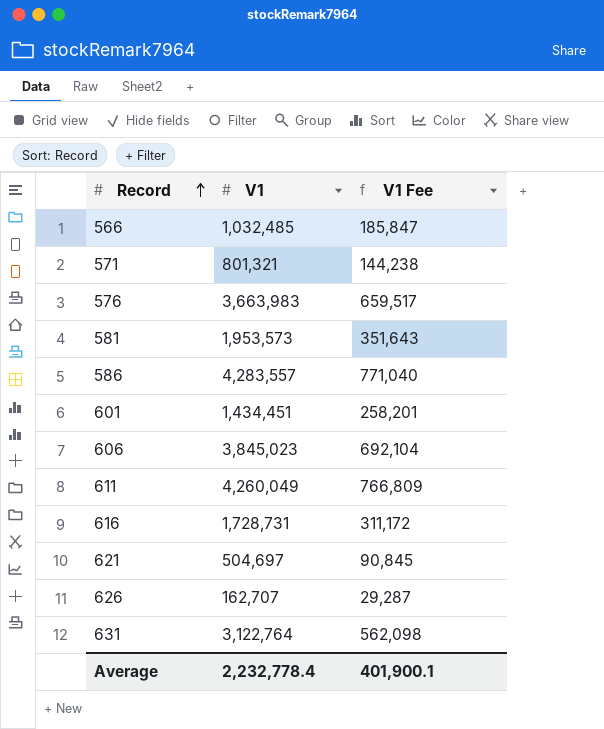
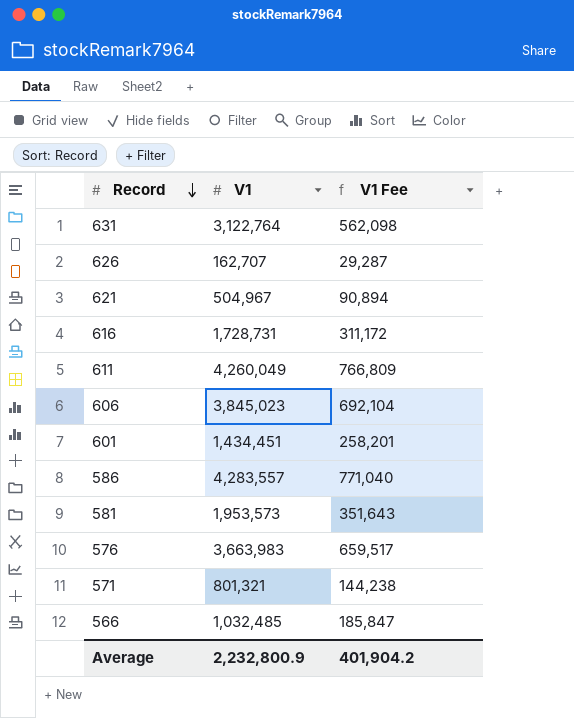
row order: Record ascending -> Record descending
621 | V1: 504,697 -> 504,967
621 | V1 Fee: 90,845 -> 90,894
Average | V1: 2,232,778.4 -> 2,232,800.9
Average | V1 Fee: 401,900.1 -> 401,904.2

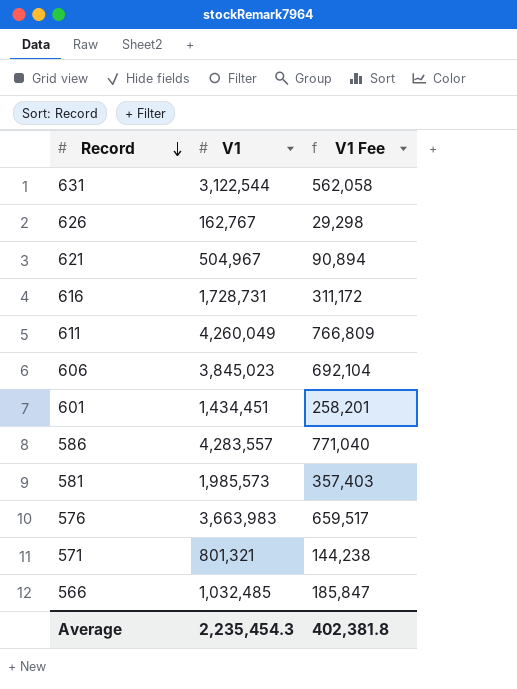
631 | V1: 3,122,764 -> 3,122,544
631 | V1 Fee: 562,098 -> 562,058
626 | V1: 162,707 -> 162,767
626 | V1 Fee: 29,287 -> 29,298
581 | V1: 1,953,573 -> 1,985,573
581 | V1 Fee: 351,643 -> 357,403
Average | V1: 2,232,800.9 -> 2,235,454.3
Average | V1 Fee: 401,904.2 -> 402,381.8

